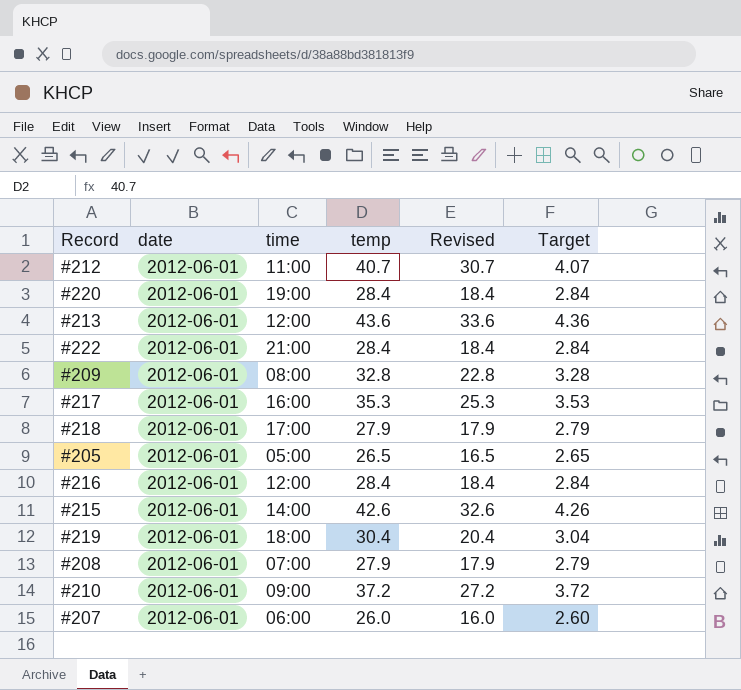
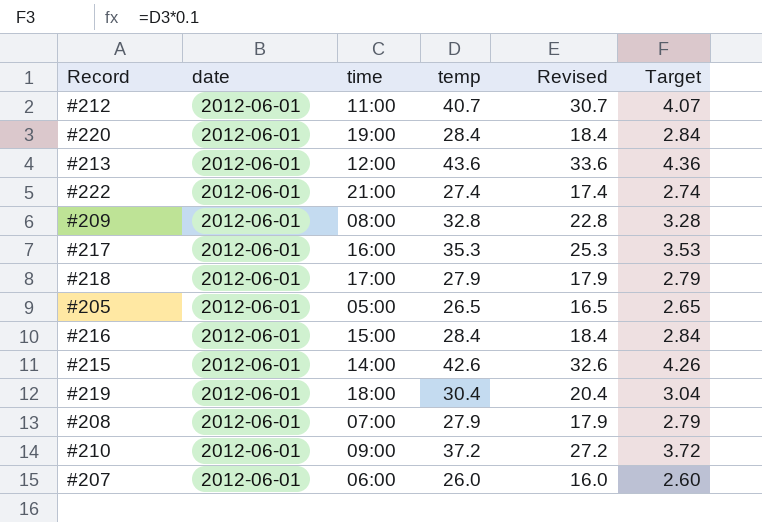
#222 | temp: 28.4 -> 27.4
#222 | Revised: 18.4 -> 17.4
#222 | Target: 2.84 -> 2.74
#216 | time: 12:00 -> 15:00

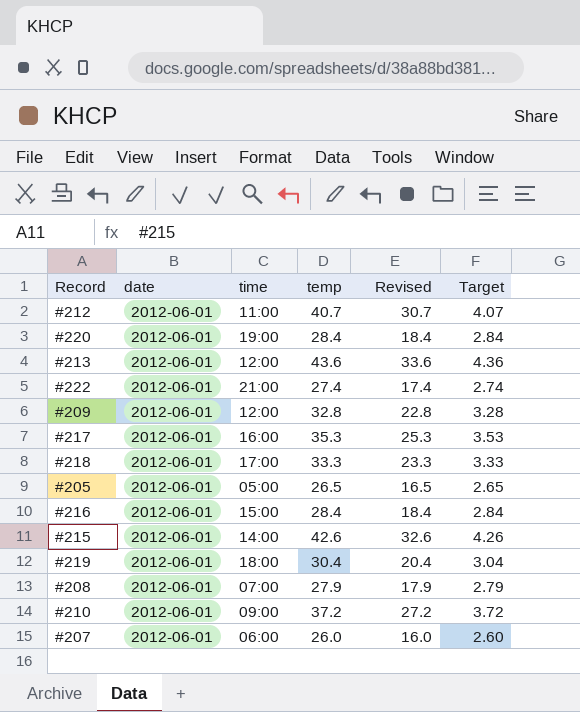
#209 | time: 08:00 -> 12:00
#218 | temp: 27.9 -> 33.3
#218 | Revised: 17.9 -> 23.3
#218 | Target: 2.79 -> 3.33

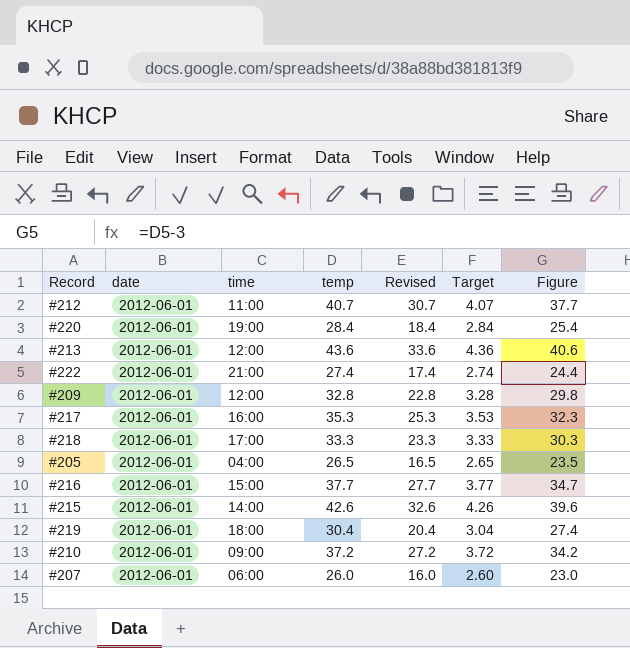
column Figure | formula: none -> [temp] - 3
row #208: 2012-06-01 | 07:00 | 27.9 | 17.9 | 2.79 -> none
#205 | time: 05:00 -> 04:00
#216 | temp: 28.4 -> 37.7
#216 | Revised: 18.4 -> 27.7
#216 | Target: 2.84 -> 3.77

